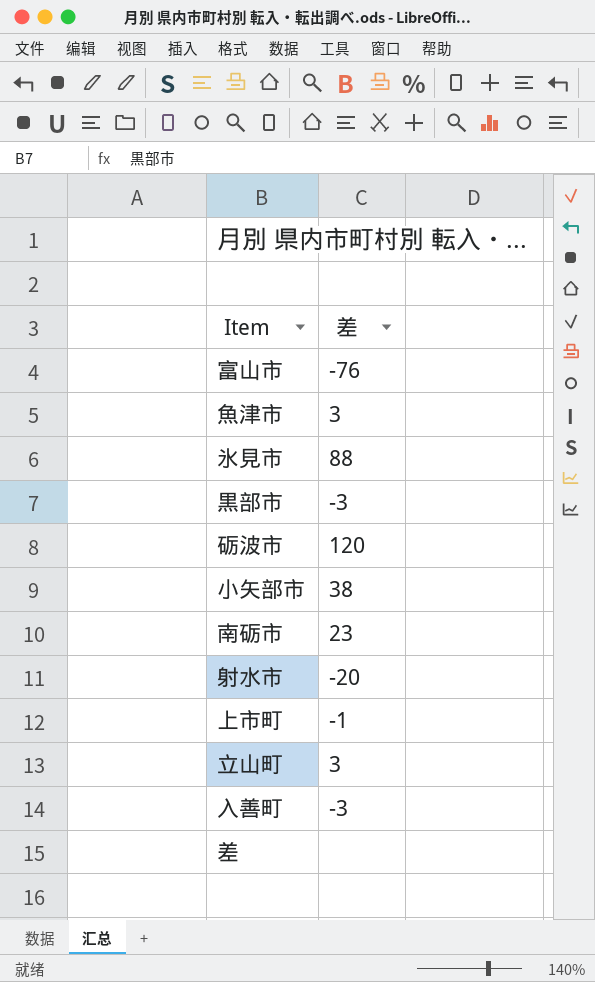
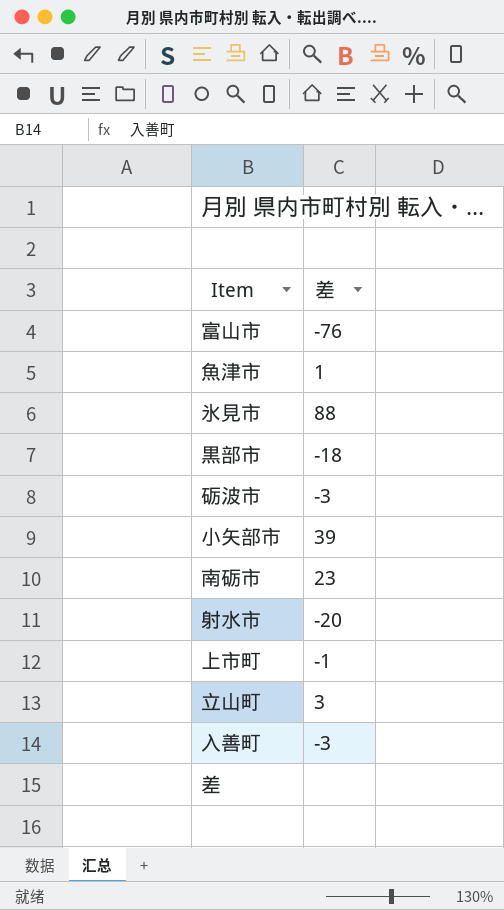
魚津市 | 差: 3 -> 1
黒部市 | 差: -3 -> -18
砺波市 | 差: 120 -> -3
小矢部市 | 差: 38 -> 39

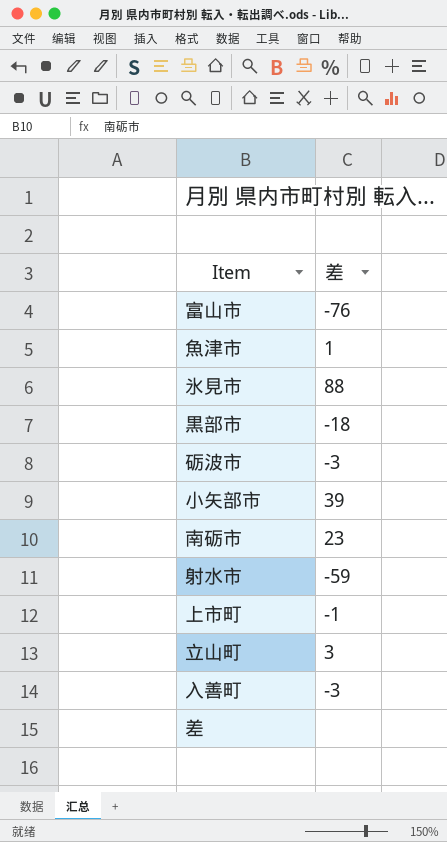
射水市 | 差: -20 -> -59

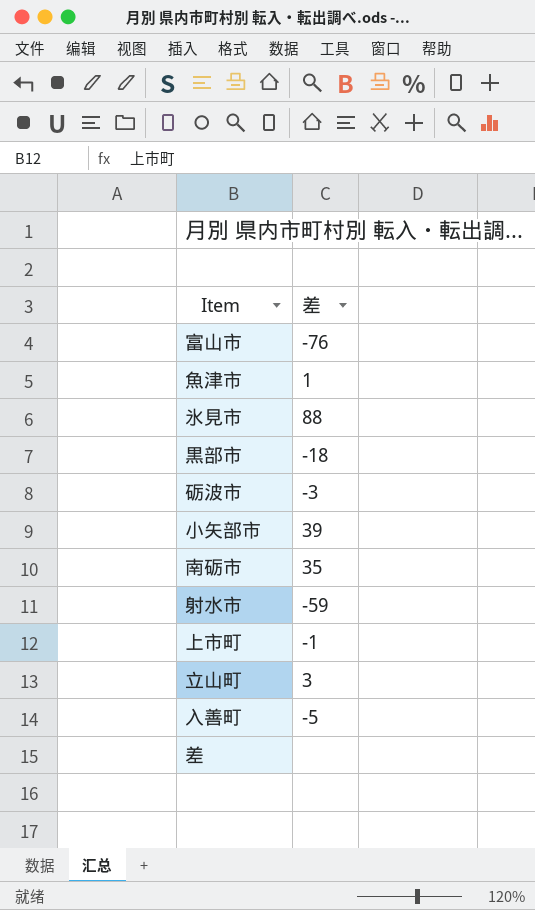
南砺市 | 差: 23 -> 35
入善町 | 差: -3 -> -5

